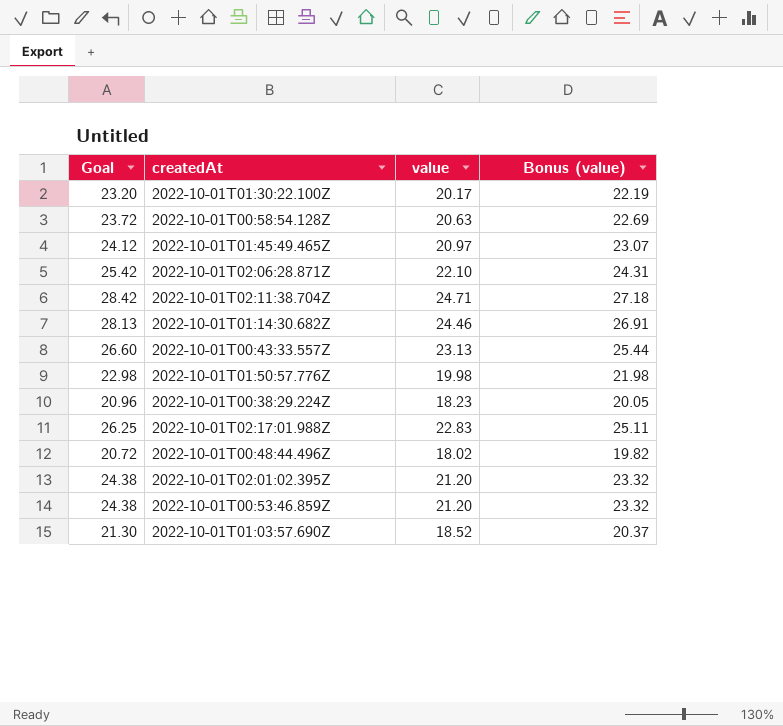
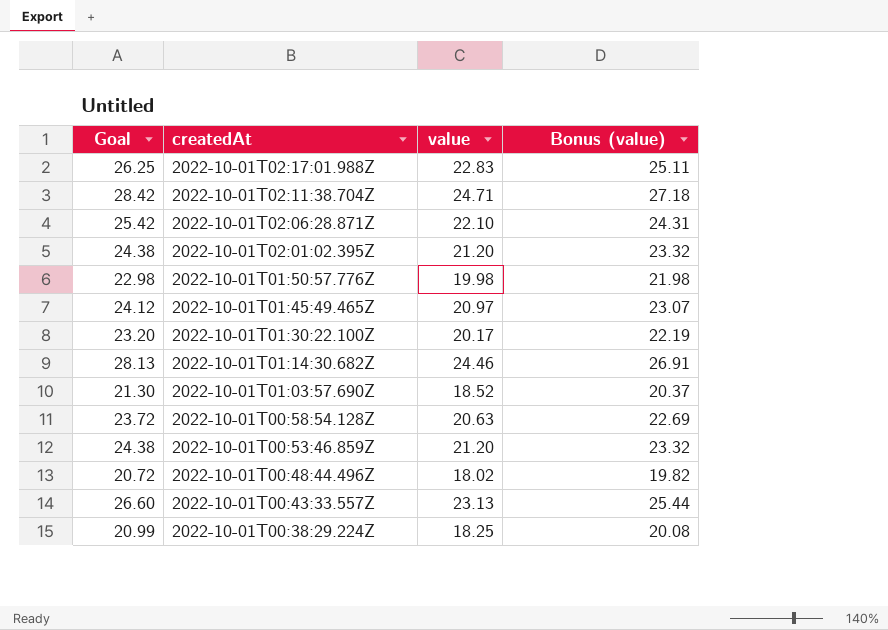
row order: none -> createdAt descending
2022-10-01T00:38:29.224Z | Goal: 20.96 -> 20.99
2022-10-01T00:38:29.224Z | value: 18.23 -> 18.25
2022-10-01T00:38:29.224Z | Bonus (value): 20.05 -> 20.08

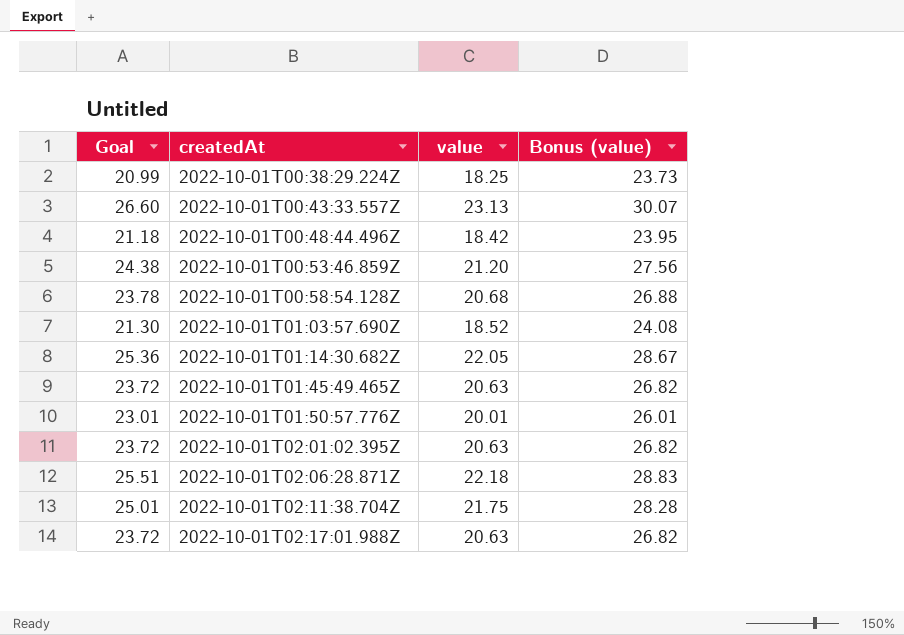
row order: createdAt descending -> createdAt ascending
column Bonus (value) | formula: [value] * 1.1 -> [value] * 1.3
row 2022-10-01T01:30:22.100Z: 23.20 | 20.17 | 22.19 -> none
2022-10-01T00:48:44.496Z | Goal: 20.72 -> 21.18
2022-10-01T00:48:44.496Z | value: 18.02 -> 18.42
2022-10-01T00:58:54.128Z | Goal: 23.72 -> 23.78
2022-10-01T00:58:54.128Z | value: 20.63 -> 20.68
2022-10-01T01:14:30.682Z | Goal: 28.13 -> 25.36
2022-10-01T01:14:30.682Z | value: 24.46 -> 22.05
2022-10-01T01:45:49.465Z | Goal: 24.12 -> 23.72
2022-10-01T01:45:49.465Z | value: 20.97 -> 20.63
2022-10-01T01:50:57.776Z | Goal: 22.98 -> 23.01
2022-10-01T01:50:57.776Z | value: 19.98 -> 20.01
2022-10-01T02:01:02.395Z | Goal: 24.38 -> 23.72
2022-10-01T02:01:02.395Z | value: 21.20 -> 20.63
2022-10-01T02:06:28.871Z | Goal: 25.42 -> 25.51
2022-10-01T02:06:28.871Z | value: 22.10 -> 22.18
2022-10-01T02:11:38.704Z | Goal: 28.42 -> 25.01
2022-10-01T02:11:38.704Z | value: 24.71 -> 21.75
2022-10-01T02:17:01.988Z | Goal: 26.25 -> 23.72
2022-10-01T02:17:01.988Z | value: 22.83 -> 20.63

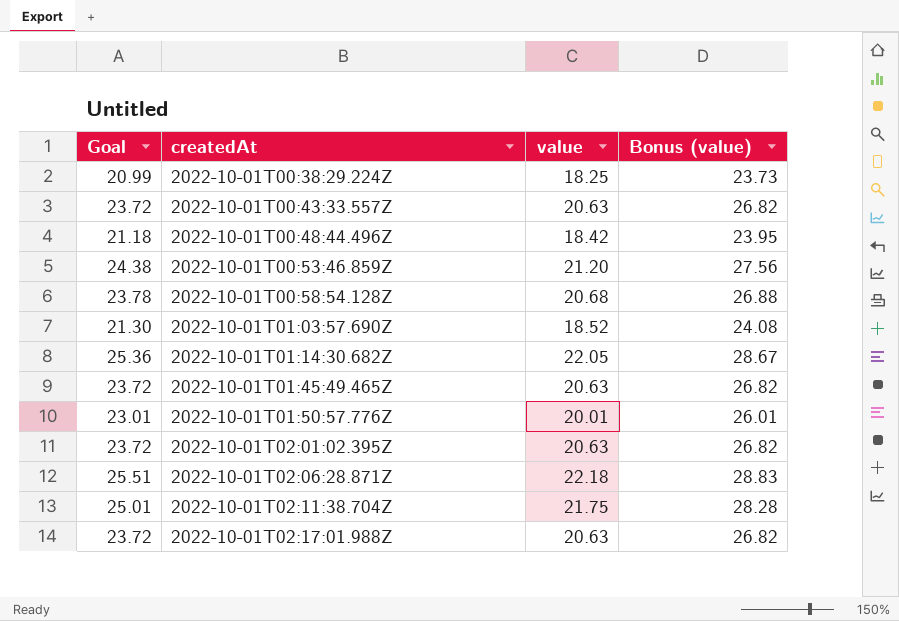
2022-10-01T00:43:33.557Z | Goal: 26.60 -> 23.72
2022-10-01T00:43:33.557Z | value: 23.13 -> 20.63
2022-10-01T00:43:33.557Z | Bonus (value): 30.07 -> 26.82

